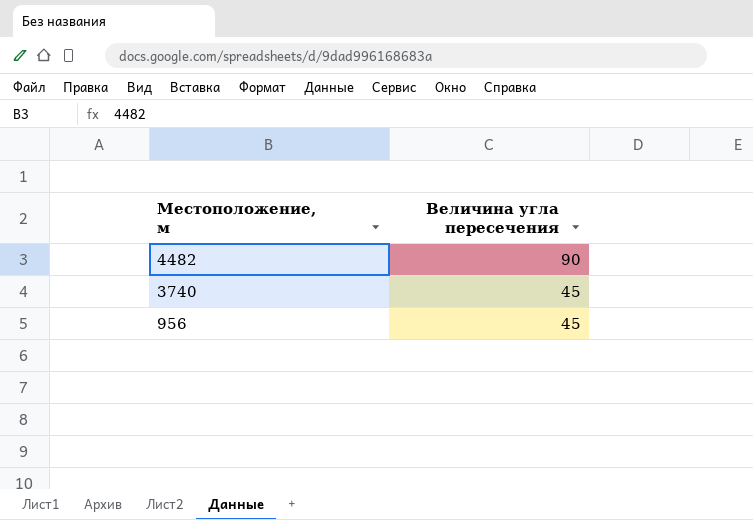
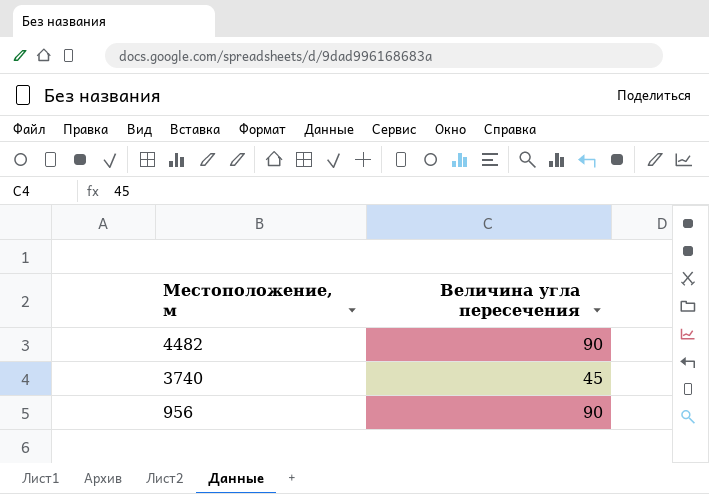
956 | Величина угла пересечения: 45 -> 90

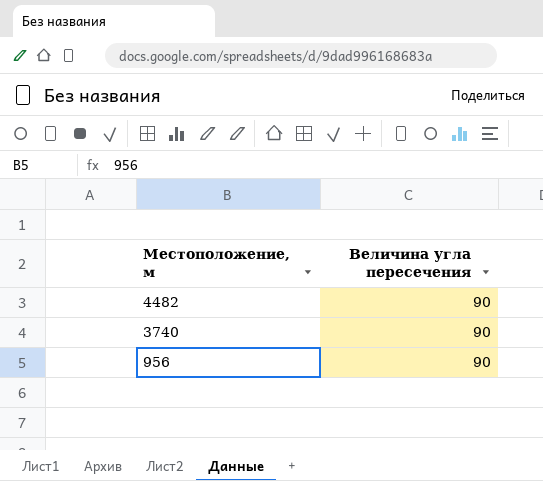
3740 | Величина угла пересечения: 45 -> 90

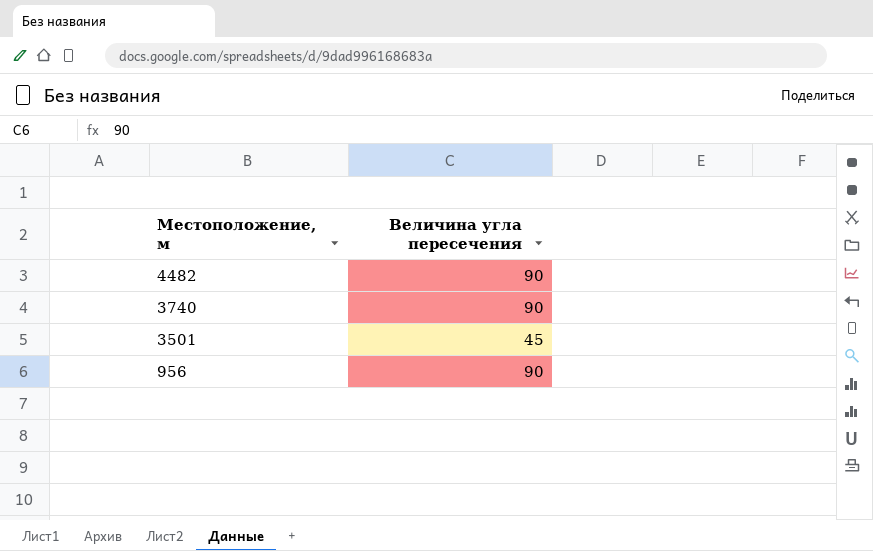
row 3501: none -> 45

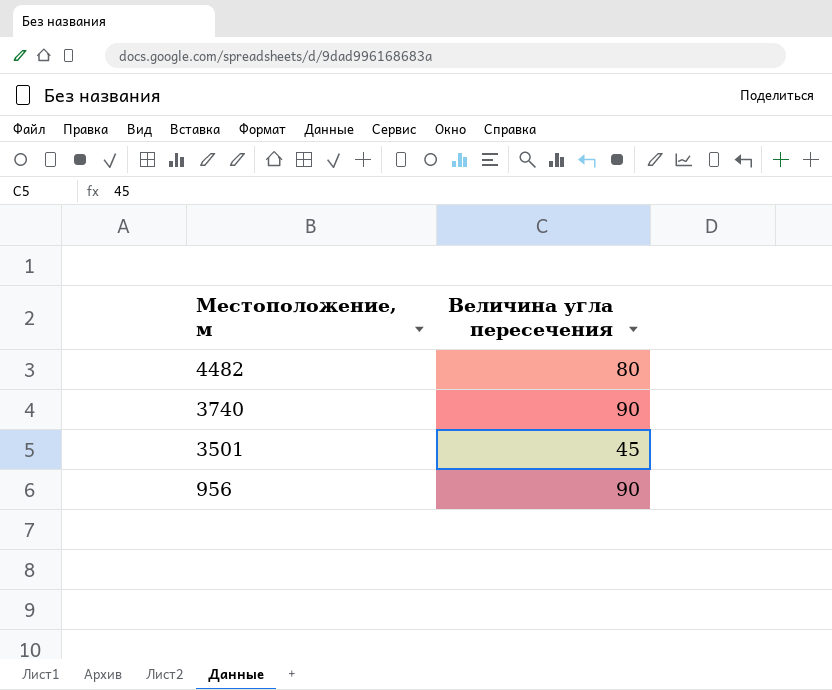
4482 | Величина угла пересечения: 90 -> 80

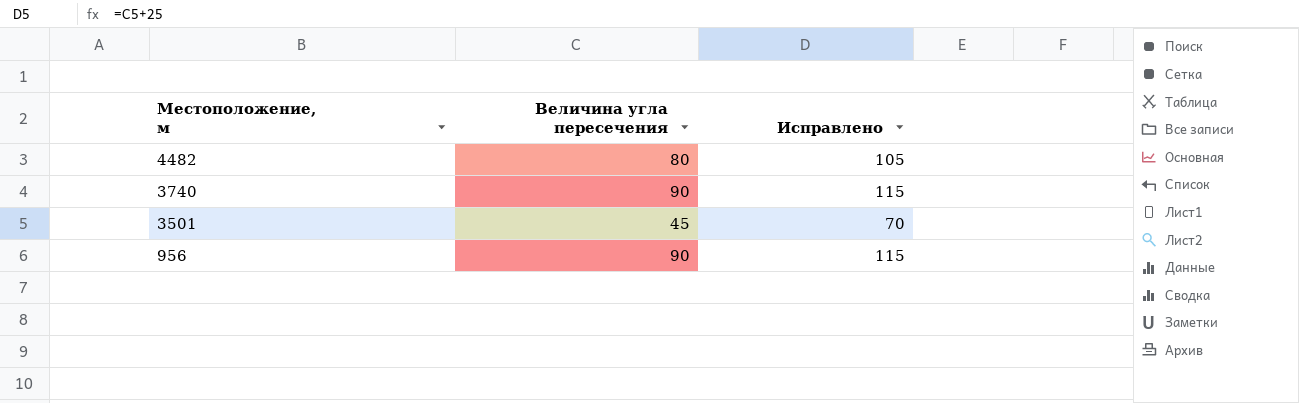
column Исправлено | formula: none -> [Величина угла пересечения] + 25

